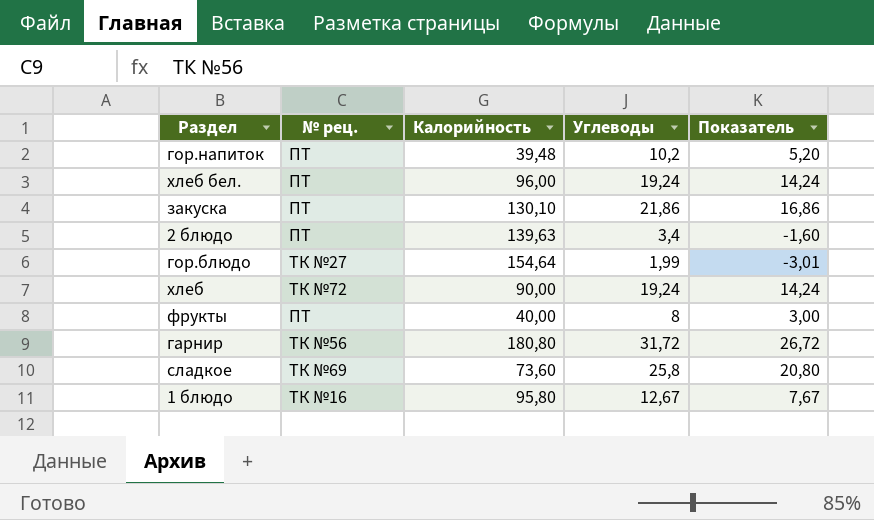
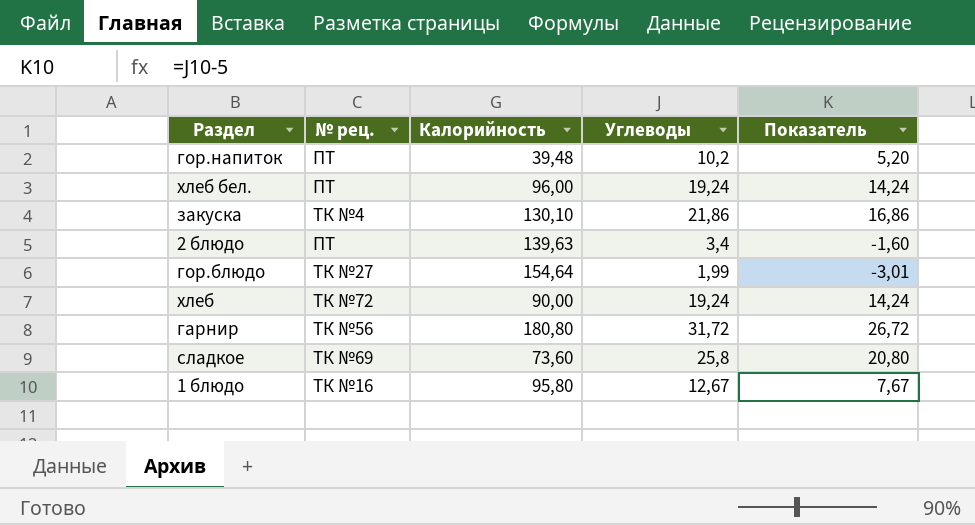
row фрукты: ПТ | 40,00 | 8 | 3,00 -> none
закуска | № рец.: ПТ -> ТК №4

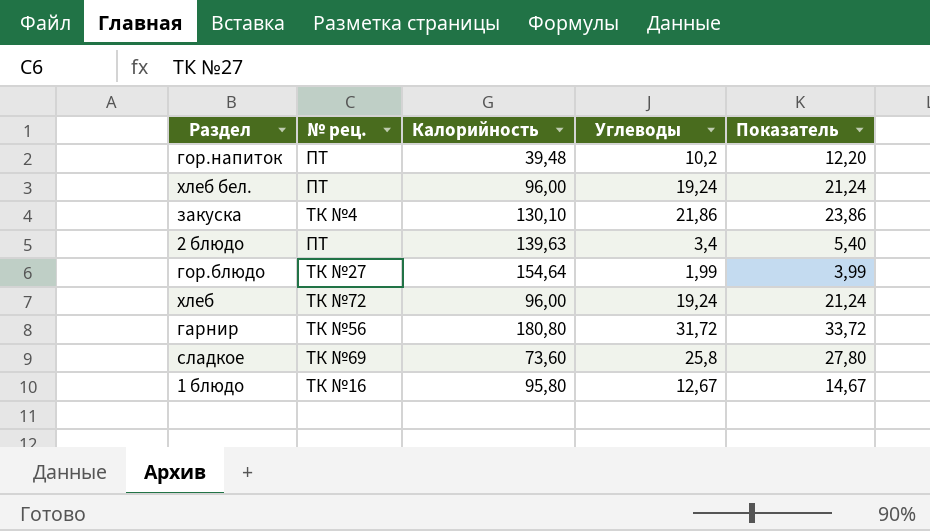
column Показатель | formula: [Углеводы] - 5 -> [Углеводы] + 2
хлеб | Калорийность: 90,00 -> 96,00

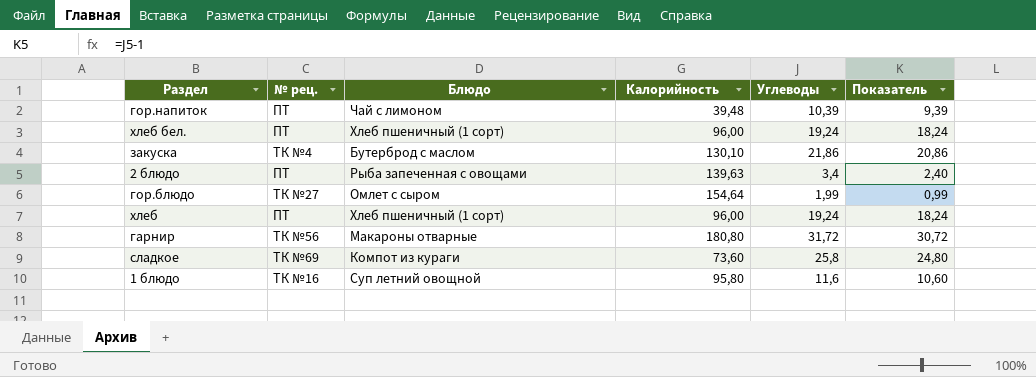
column Блюдо | position: none -> 3
column Показатель | formula: [Углеводы] + 2 -> [Углеводы] - 1
гор.напиток | Углеводы: 10,2 -> 10,39
хлеб | № рец.: ТК №72 -> ПТ
1 блюдо | Углеводы: 12,67 -> 11,6

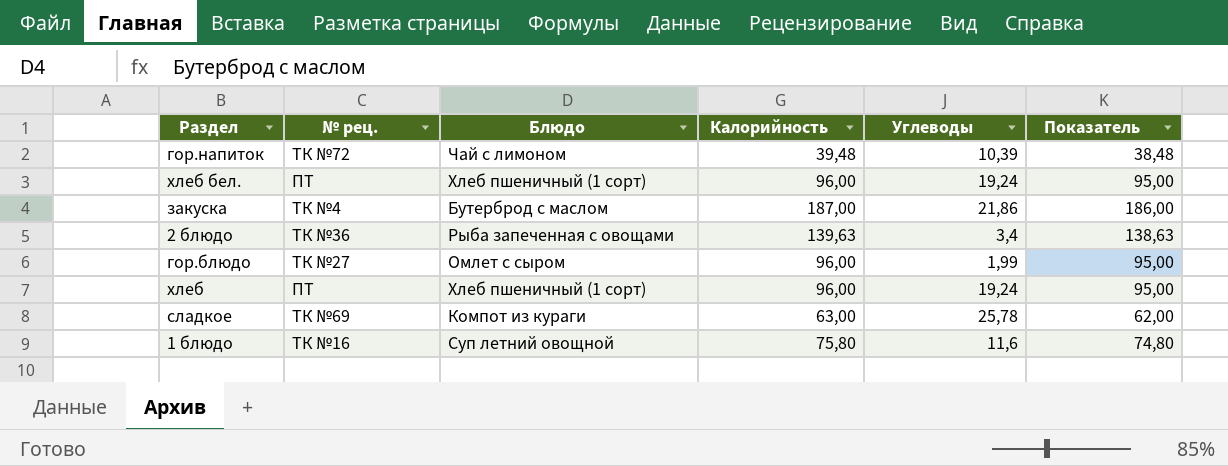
column Показатель | formula: [Углеводы] - 1 -> [Калорийность] - 1
row гарнир: ТК №56 | Макароны отварные | 180,80 | 31,72 | 30,72 -> none
гор.напиток | № рец.: ПТ -> ТК №72
закуска | Калорийность: 130,10 -> 187,00
2 блюдо | № рец.: ПТ -> ТК №36
гор.блюдо | Калорийность: 154,64 -> 96,00
сладкое | Калорийность: 73,60 -> 63,00
сладкое | Углеводы: 25,8 -> 25,78
1 блюдо | Калорийность: 95,80 -> 75,80

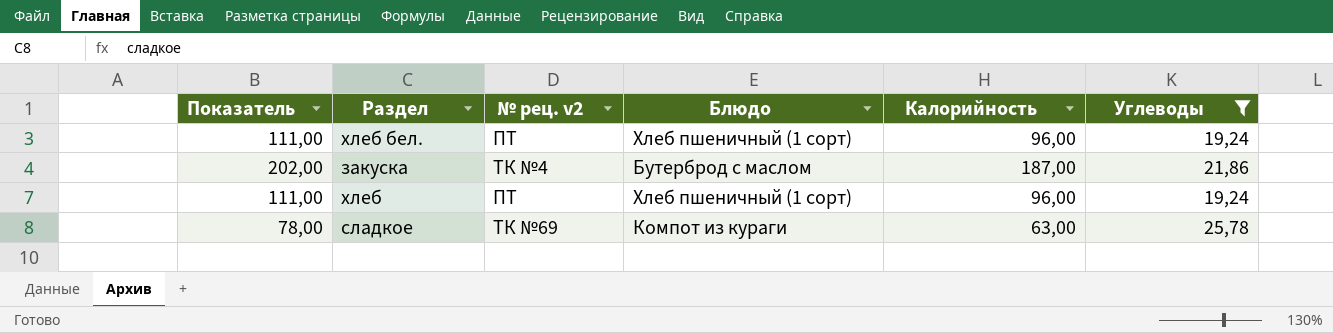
filter: none -> Углеводы >= 19,24
column Показатель | formula: [Калорийность] - 1 -> [Калорийность] + 15
column Показатель | position: 6 -> 1
column name: № рец. -> № рец. v2

